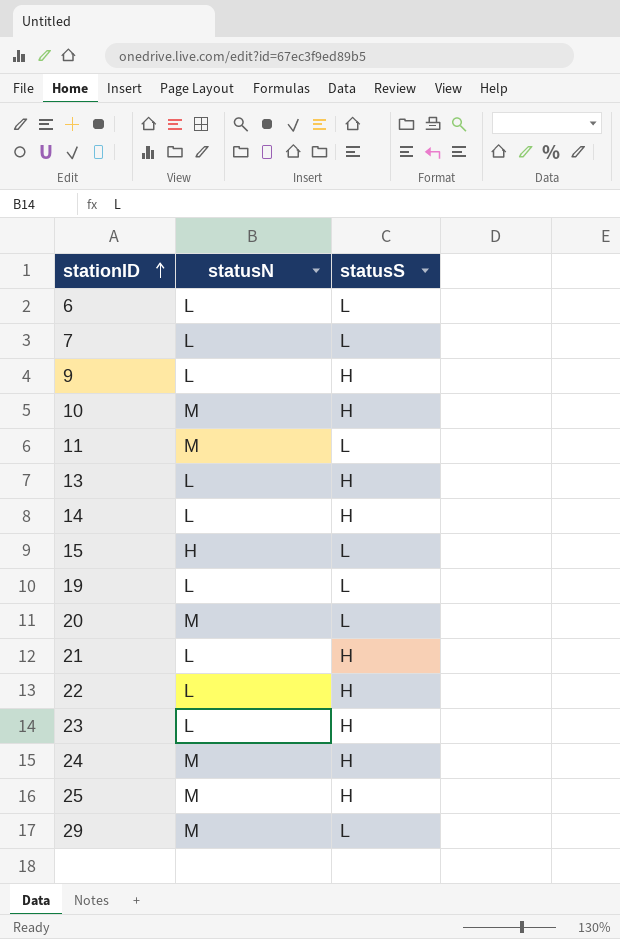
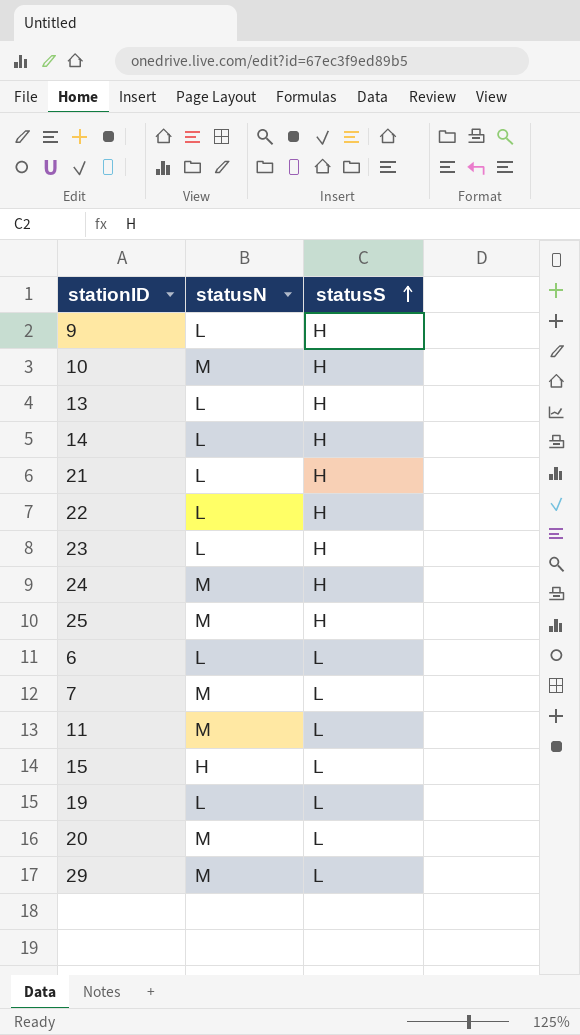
row order: stationID ascending -> statusS ascending
7 | statusN: L -> M

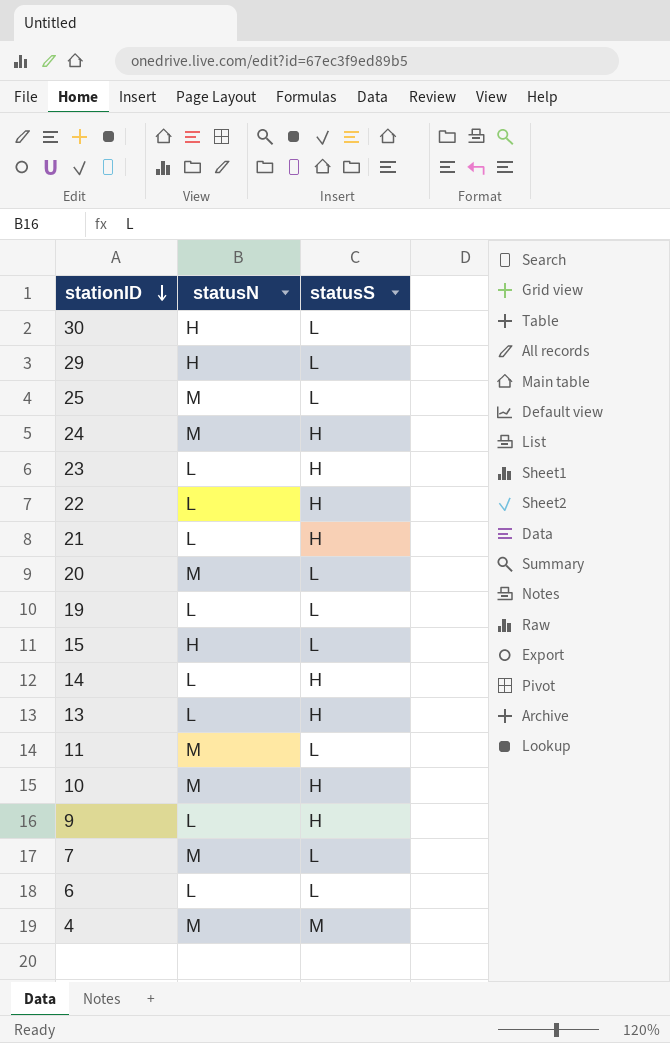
row order: statusS ascending -> stationID descending
row 30: none -> H | L
29 | statusN: M -> H
25 | statusS: H -> L
row 4: none -> M | M

